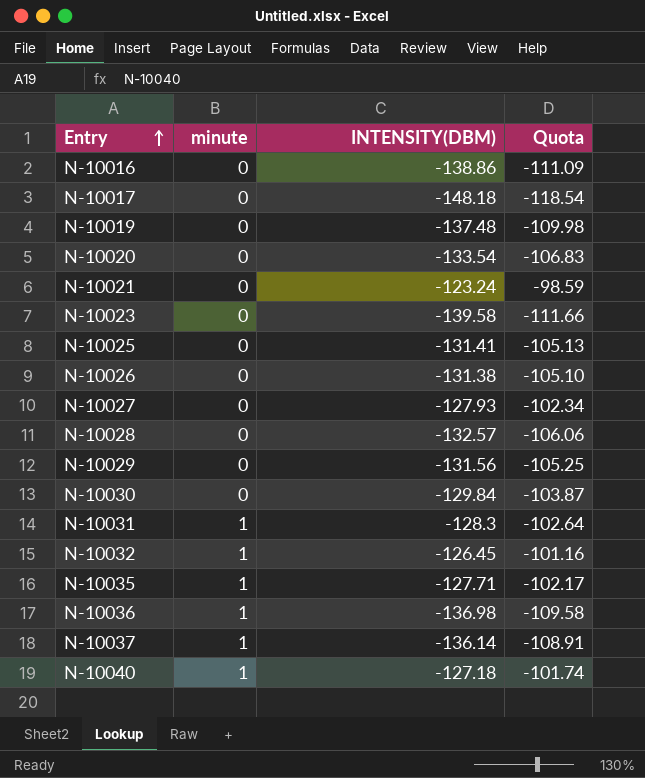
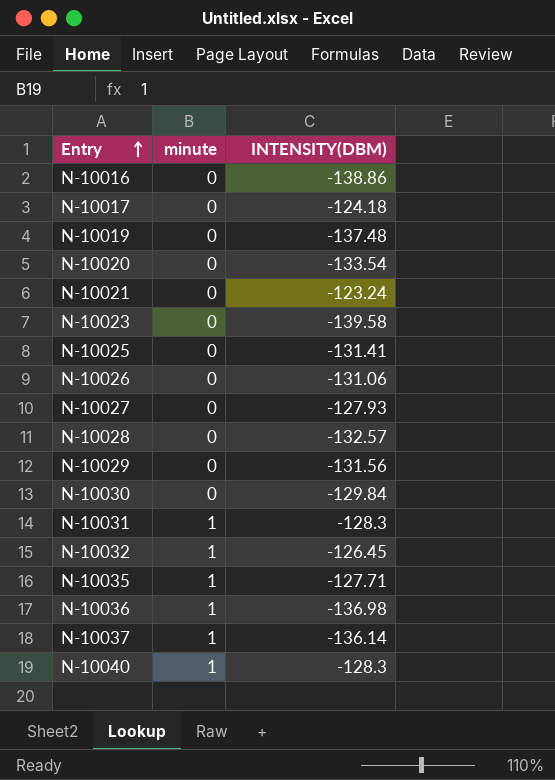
column Quota | formula: [INTENSITY(DBM)] * 0.8 -> none
N-10017 | INTENSITY(DBM): -148.18 -> -124.18
N-10026 | INTENSITY(DBM): -131.38 -> -131.06
N-10040 | INTENSITY(DBM): -127.18 -> -128.3

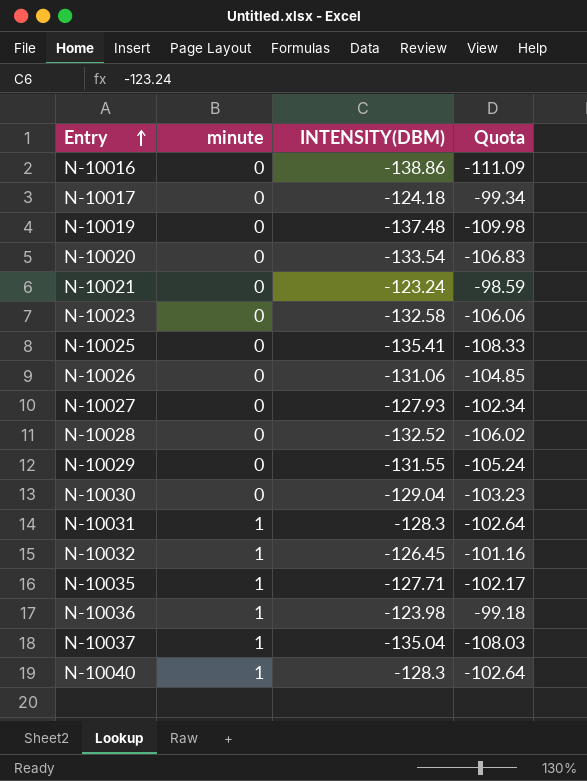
column Quota | formula: none -> [INTENSITY(DBM)] * 0.8
N-10023 | INTENSITY(DBM): -139.58 -> -132.58
N-10025 | INTENSITY(DBM): -131.41 -> -135.41
N-10028 | INTENSITY(DBM): -132.57 -> -132.52
N-10029 | INTENSITY(DBM): -131.56 -> -131.55
N-10030 | INTENSITY(DBM): -129.84 -> -129.04
N-10036 | INTENSITY(DBM): -136.98 -> -123.98
N-10037 | INTENSITY(DBM): -136.14 -> -135.04

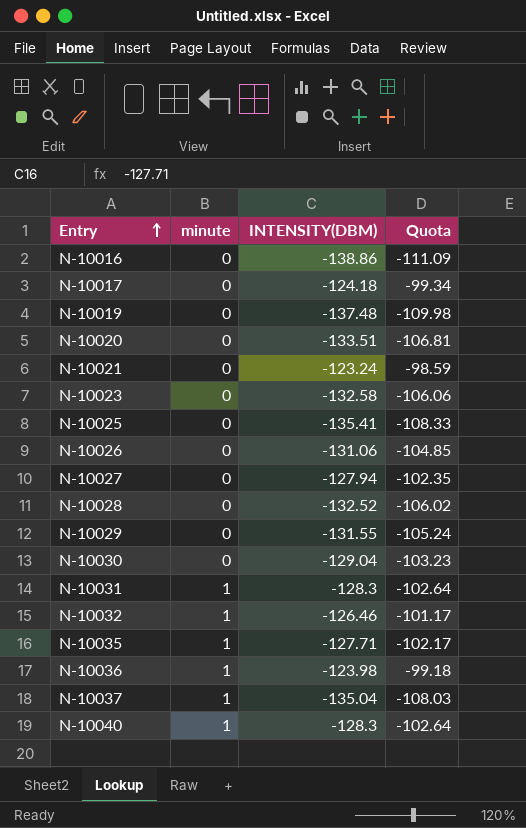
N-10020 | INTENSITY(DBM): -133.54 -> -133.51
N-10020 | Quota: -106.83 -> -106.81
N-10027 | INTENSITY(DBM): -127.93 -> -127.94
N-10027 | Quota: -102.34 -> -102.35
N-10032 | INTENSITY(DBM): -126.45 -> -126.46
N-10032 | Quota: -101.16 -> -101.17

